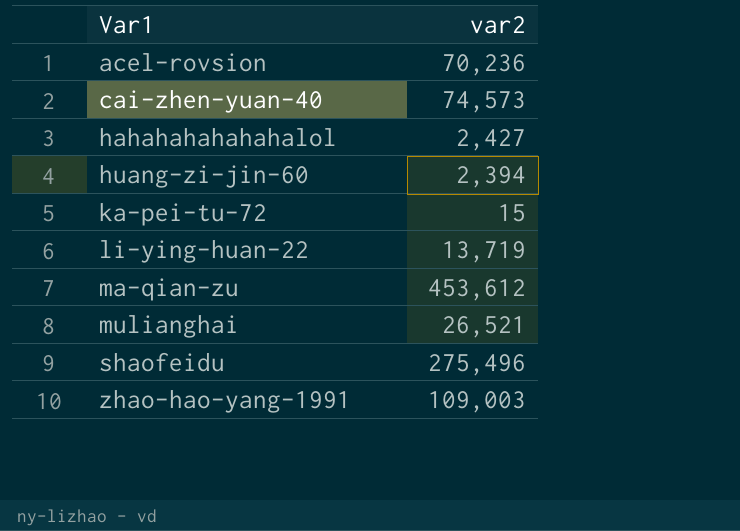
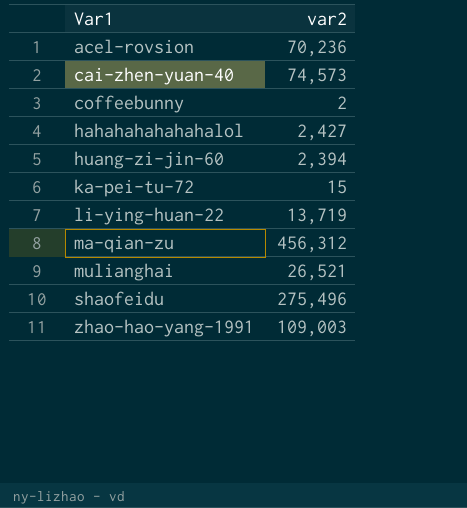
row coffeebunny: none -> 2
ma-qian-zu | var2: 453,612 -> 456,312

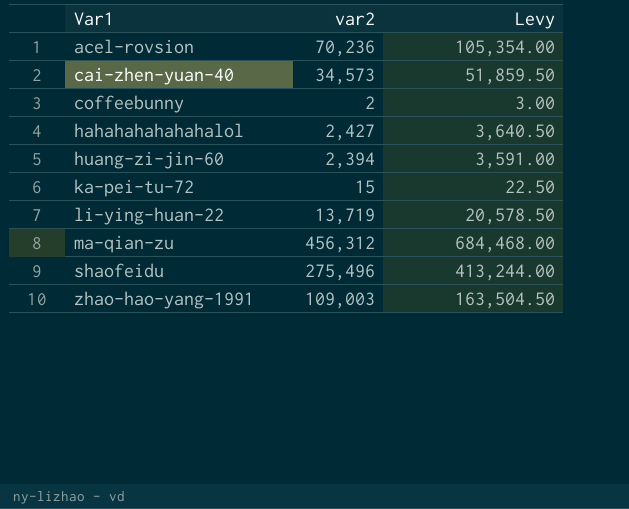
column Levy | formula: none -> [var2] * 1.5
row mulianghai: 26,521 -> none
cai-zhen-yuan-40 | var2: 74,573 -> 34,573

